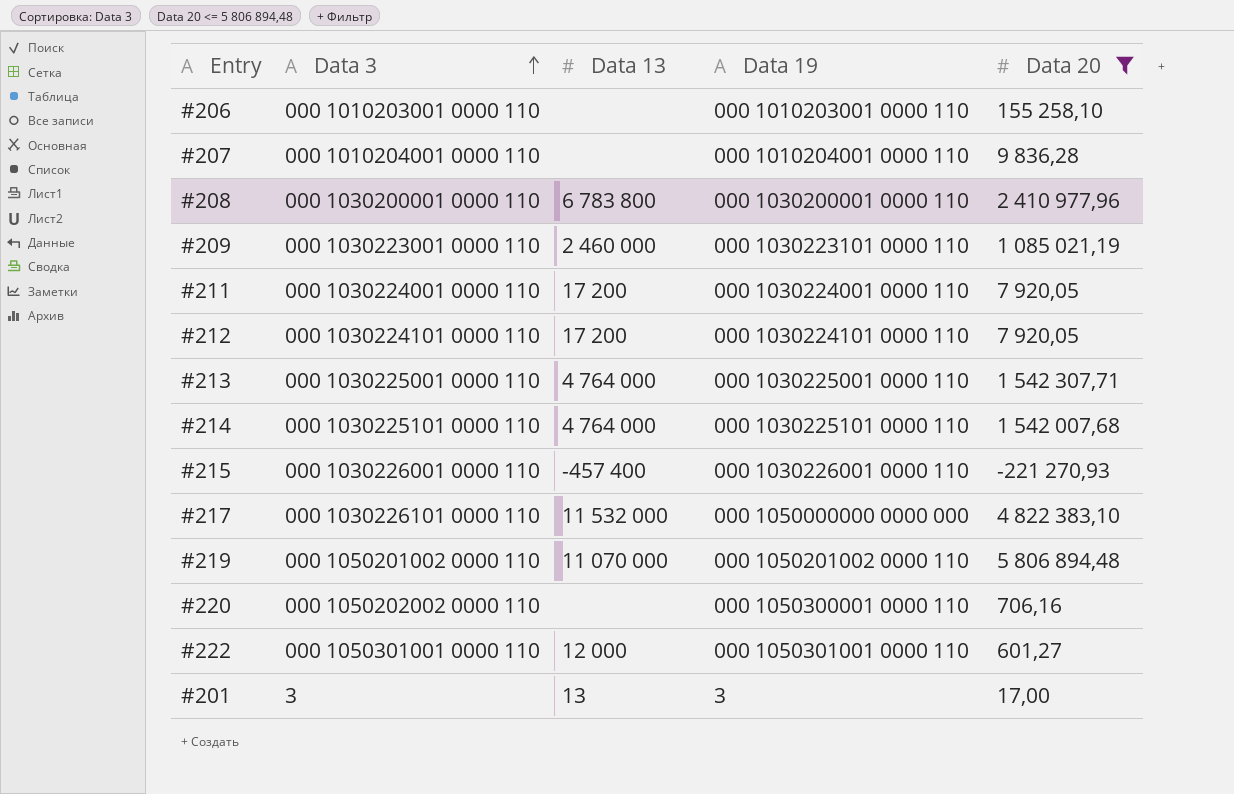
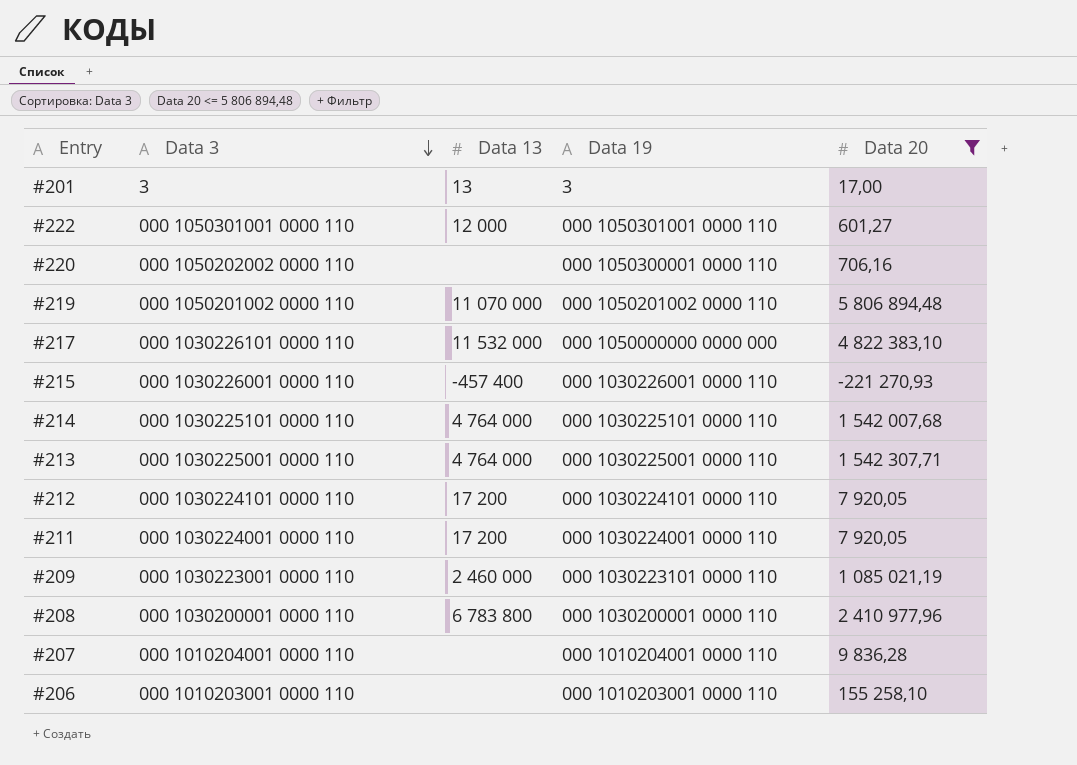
row order: Data 3 ascending -> Data 3 descending

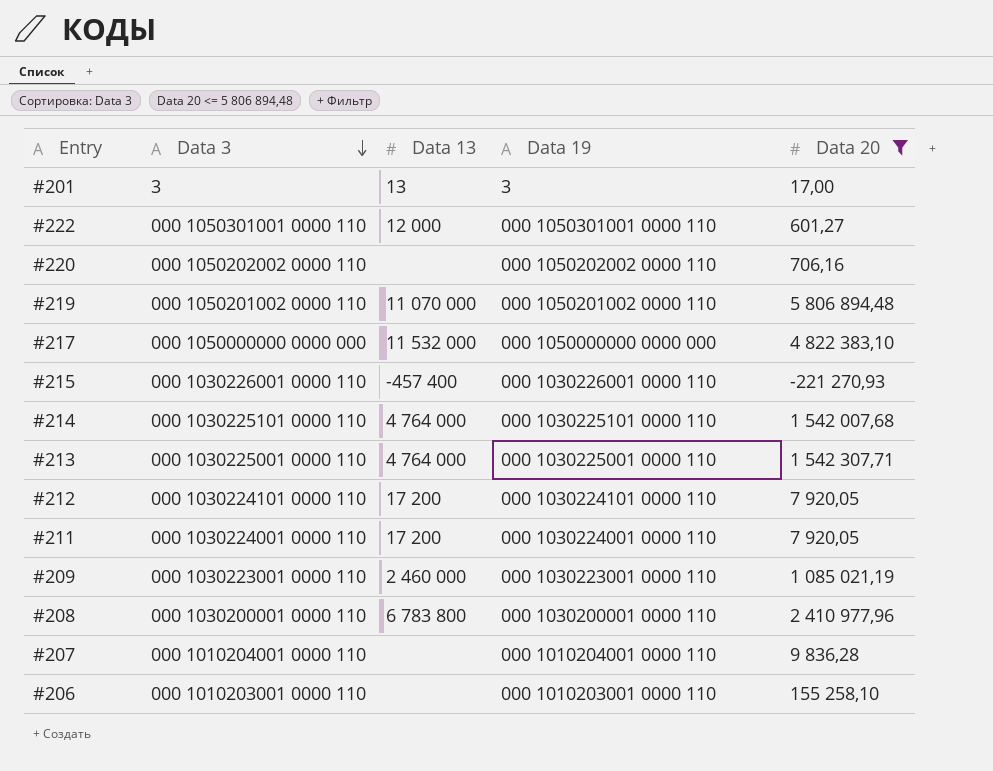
#220 | Data 19: 000 1050300001 0000 110 -> 000 1050202002 0000 110
#217 | Data 3: 000 1030226101 0000 110 -> 000 1050000000 0000 000
#209 | Data 19: 000 1030223101 0000 110 -> 000 1030223001 0000 110

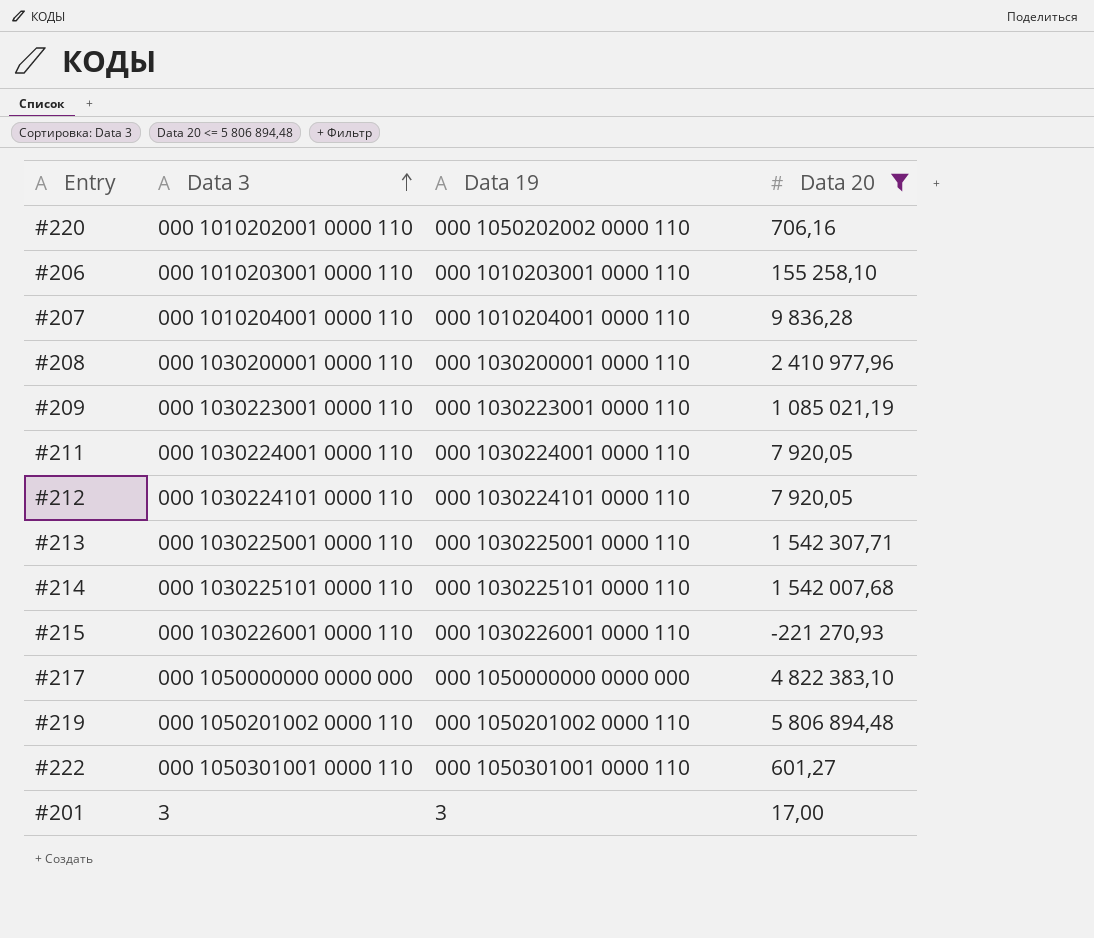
row order: Data 3 descending -> Data 3 ascending
column Data 13 | position: 3 -> none
#220 | Data 3: 000 1050202002 0000 110 -> 000 1010202001 0000 110

